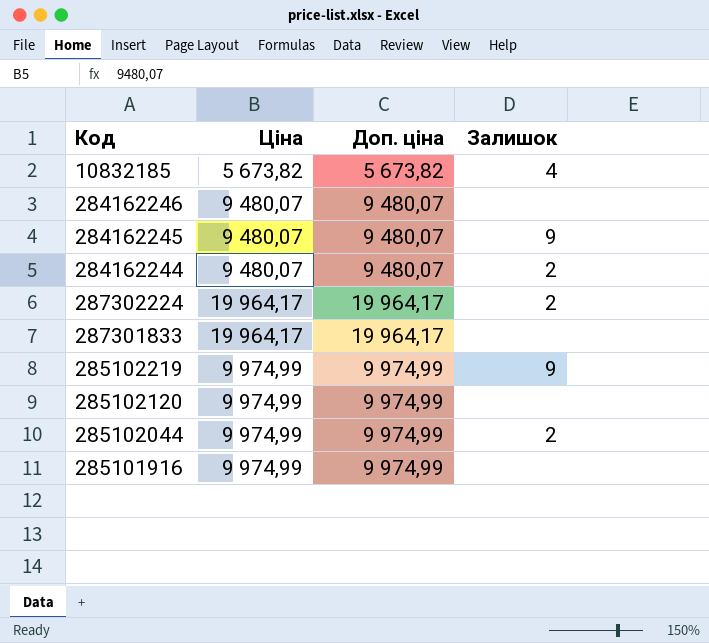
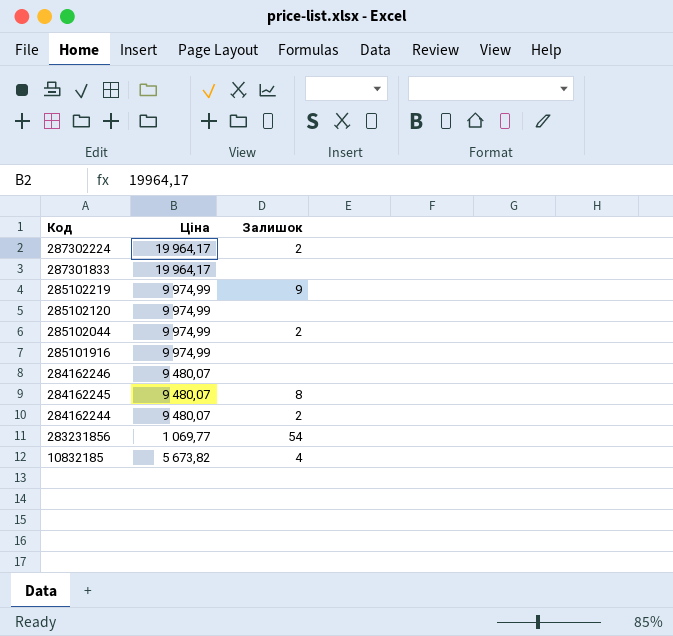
row order: none -> Код descending
column Доп. ціна | position: 3 -> none
284162245 | Залишок: 9 -> 8
row 283231856: none -> 1 069,77 | 54

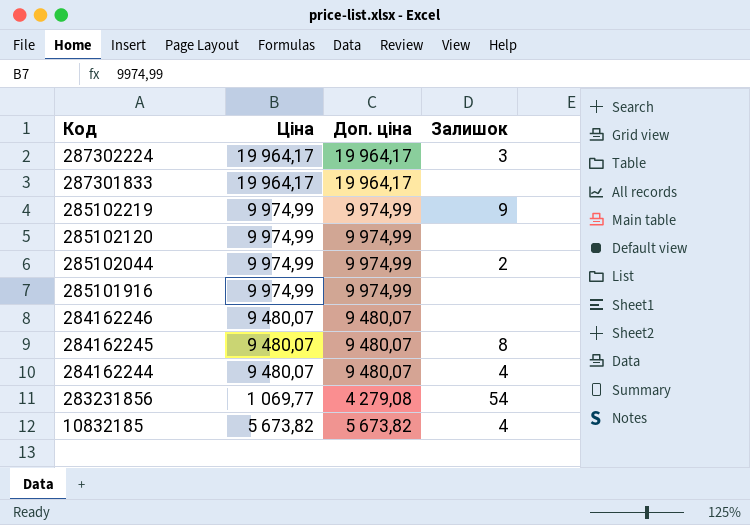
column Доп. ціна | position: none -> 3
287302224 | Залишок: 2 -> 3
284162244 | Залишок: 2 -> 4

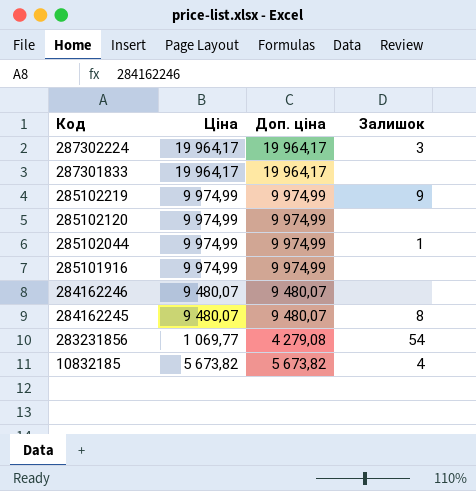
row 284162244: 9 480,07 | 9 480,07 | 4 -> none
285102044 | Залишок: 2 -> 1

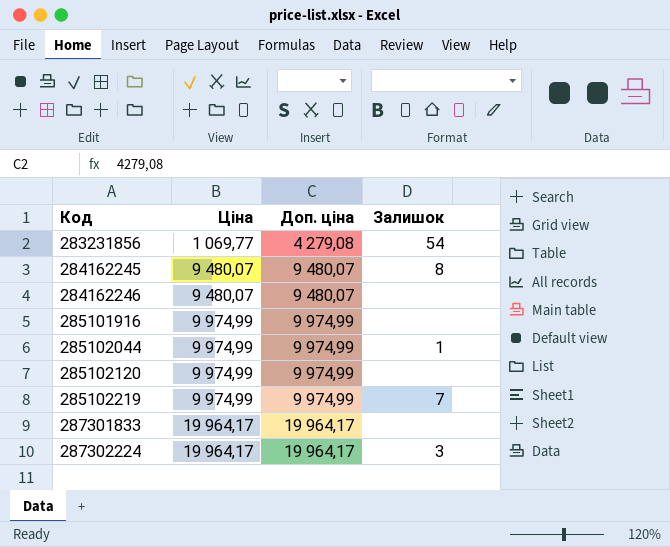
row order: Код descending -> Код ascending
row 10832185: 5 673,82 | 5 673,82 | 4 -> none
285102219 | Залишок: 9 -> 7

